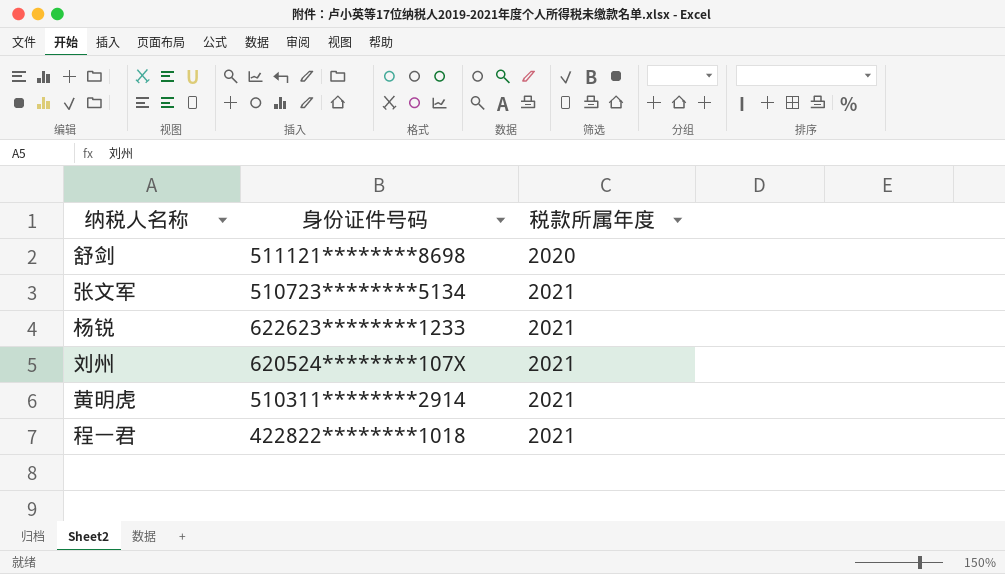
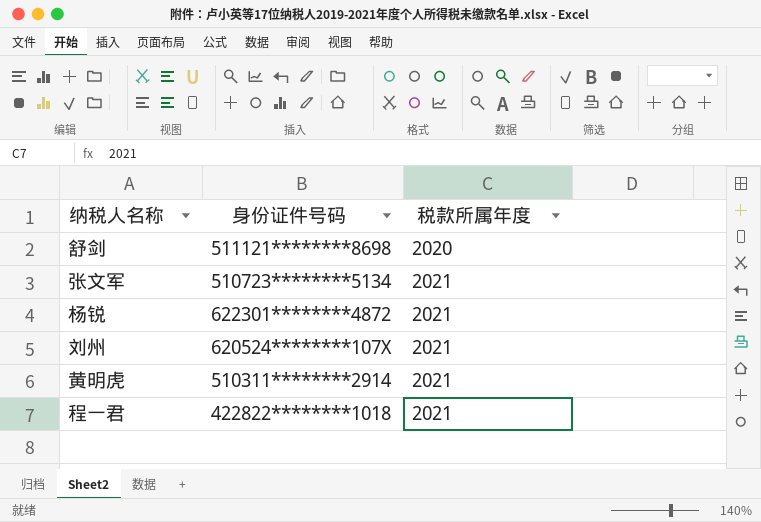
杨锐 | 身份证件号码: 622623********1233 -> 622301********4872

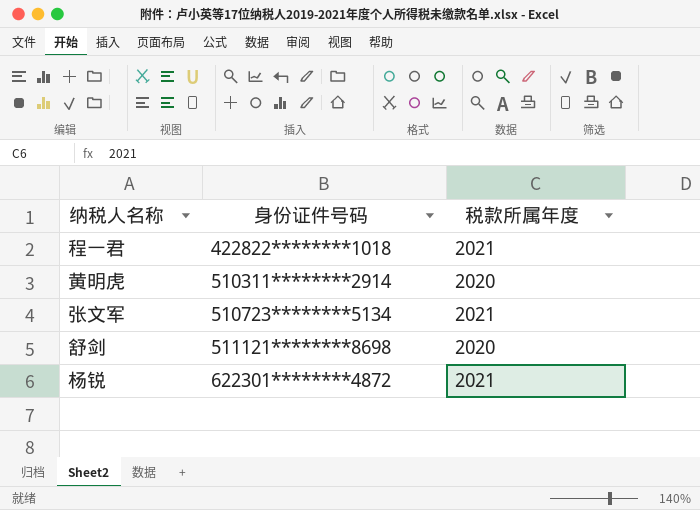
row order: 税款所属年度 ascending -> 身份证件号码 ascending
row 刘州: 620524********107X | 2021 -> none
黄明虎 | 税款所属年度: 2021 -> 2020

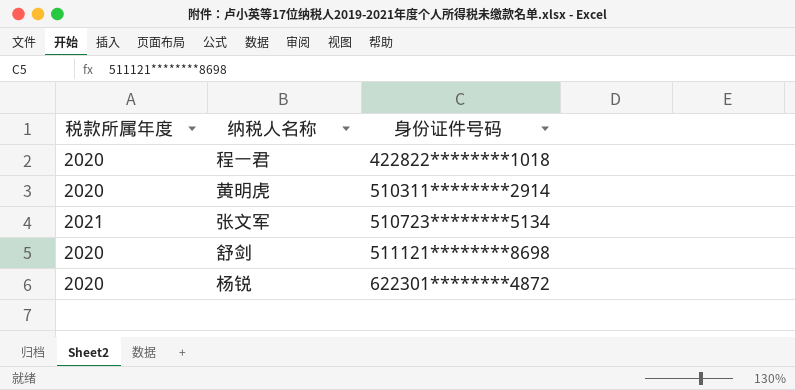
column 税款所属年度 | position: 3 -> 1
程一君 | 税款所属年度: 2021 -> 2020
杨锐 | 税款所属年度: 2021 -> 2020

